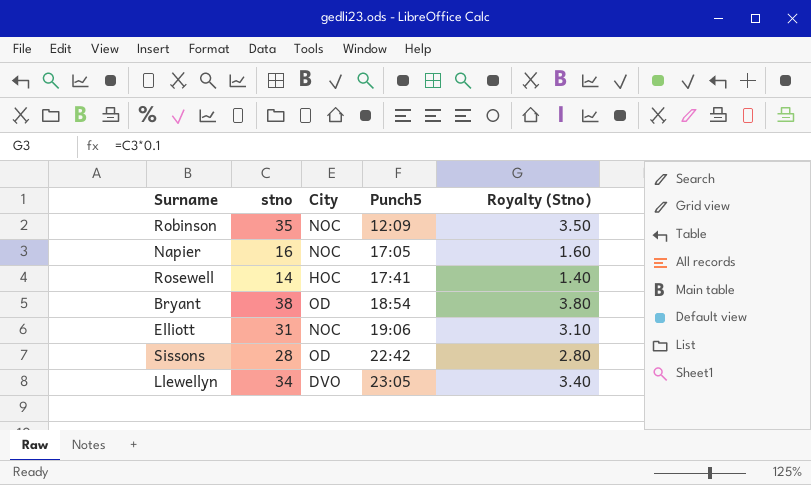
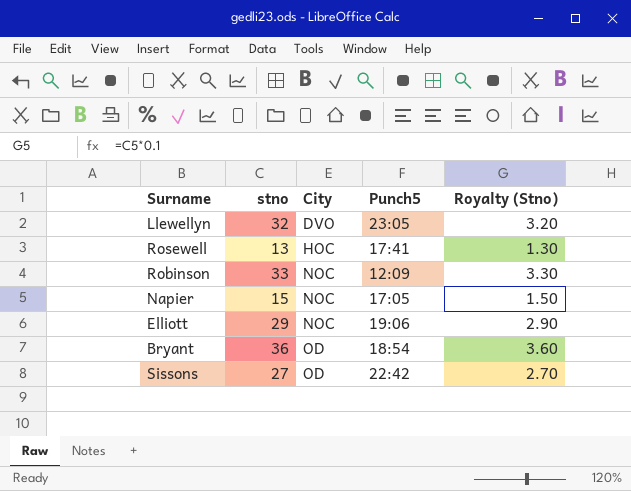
row order: Punch5 ascending -> City ascending
Llewellyn | stno: 34 -> 32
Llewellyn | Royalty (Stno): 3.40 -> 3.20
Rosewell | stno: 14 -> 13
Rosewell | Royalty (Stno): 1.40 -> 1.30
Robinson | stno: 35 -> 33
Robinson | Royalty (Stno): 3.50 -> 3.30
Napier | stno: 16 -> 15
Napier | Royalty (Stno): 1.60 -> 1.50
Elliott | stno: 31 -> 29
Elliott | Royalty (Stno): 3.10 -> 2.90
Bryant | stno: 38 -> 36
Bryant | Royalty (Stno): 3.80 -> 3.60
Sissons | stno: 28 -> 27
Sissons | Royalty (Stno): 2.80 -> 2.70

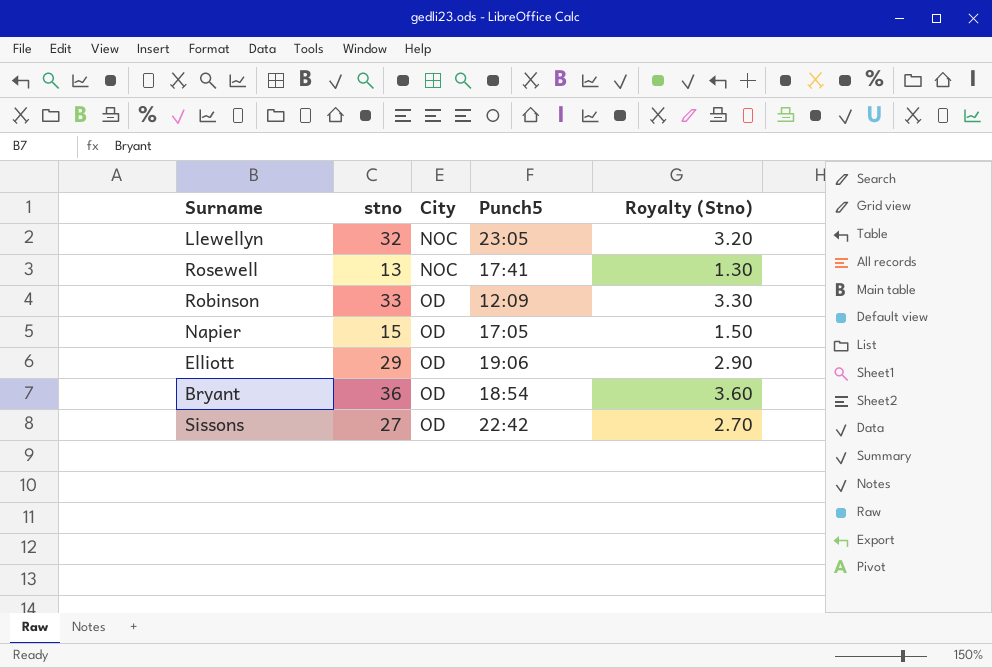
Llewellyn | City: DVO -> NOC
Rosewell | City: HOC -> NOC
Robinson | City: NOC -> OD
Napier | City: NOC -> OD
Elliott | City: NOC -> OD

